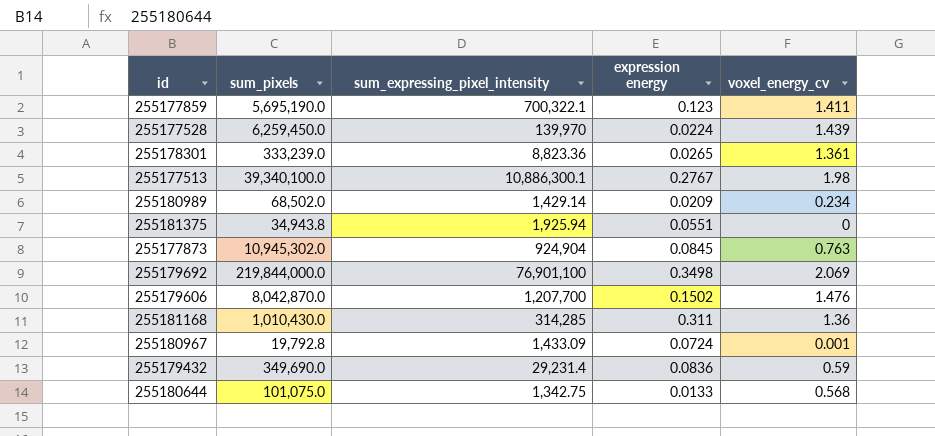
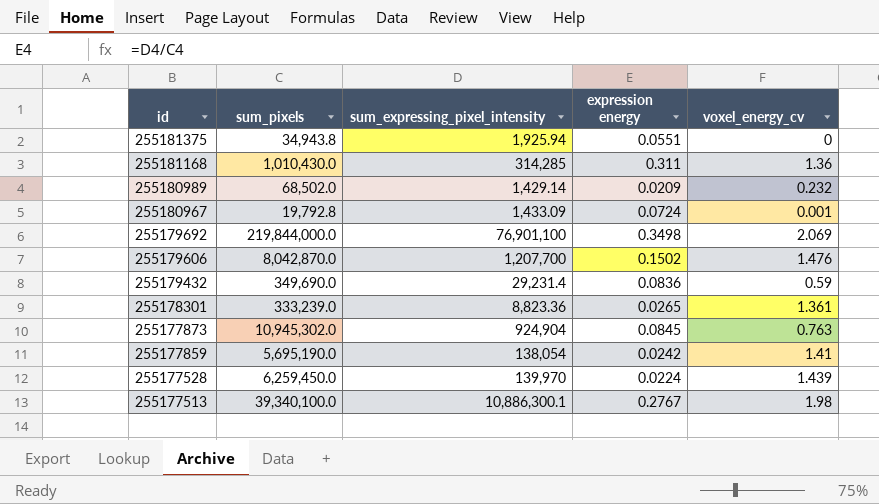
row order: none -> id descending
row 255180644: 101,075.0 | 1,342.75 | 0.0133 | 0.568 -> none
255180989 | voxel_energy_cv: 0.234 -> 0.232
255177859 | sum_expressing_pixel_intensity: 700,322.1 -> 138,054
255177859 | expression energy: 0.123 -> 0.0242
255177859 | voxel_energy_cv: 1.411 -> 1.41

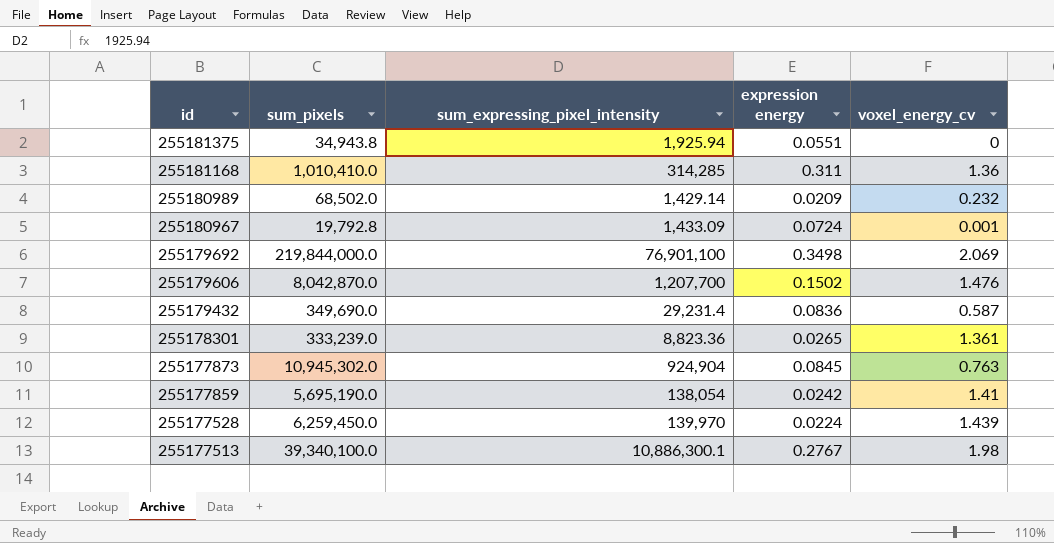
255181168 | sum_pixels: 1,010,430.0 -> 1,010,410.0
255179432 | voxel_energy_cv: 0.59 -> 0.587

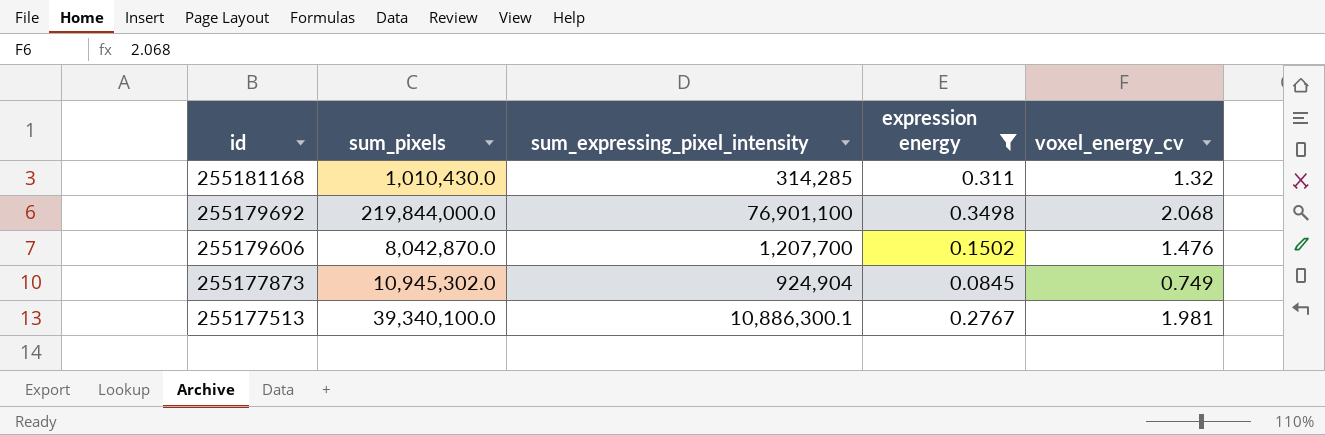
filter: none -> expression energy >= 0.0845
255181168 | sum_pixels: 1,010,410.0 -> 1,010,430.0
255181168 | voxel_energy_cv: 1.36 -> 1.32
255179692 | voxel_energy_cv: 2.069 -> 2.068
255177873 | voxel_energy_cv: 0.763 -> 0.749
255177513 | voxel_energy_cv: 1.98 -> 1.981

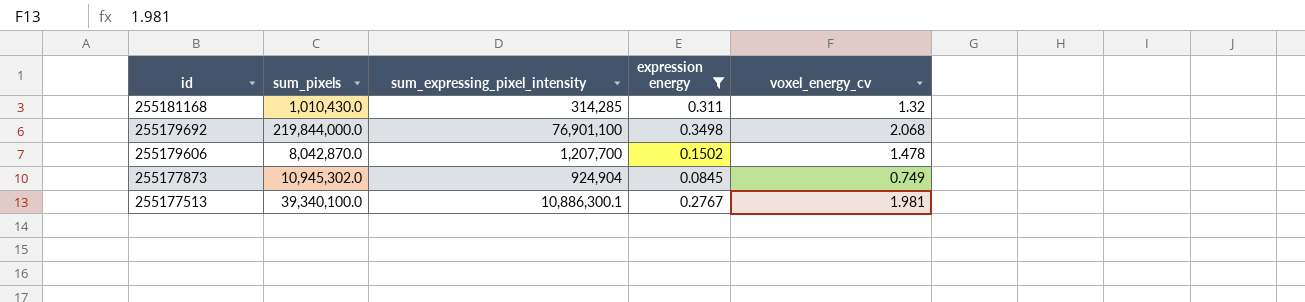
255179606 | voxel_energy_cv: 1.476 -> 1.478

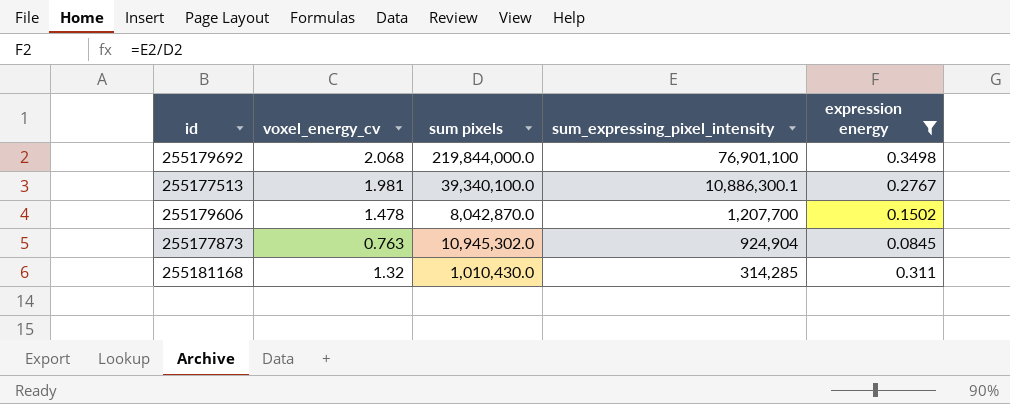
row order: id descending -> sum_expressing_pixel_intensity descending
column voxel_energy_cv | position: 5 -> 2
column name: sum_pixels -> sum pixels
255177873 | voxel_energy_cv: 0.749 -> 0.763

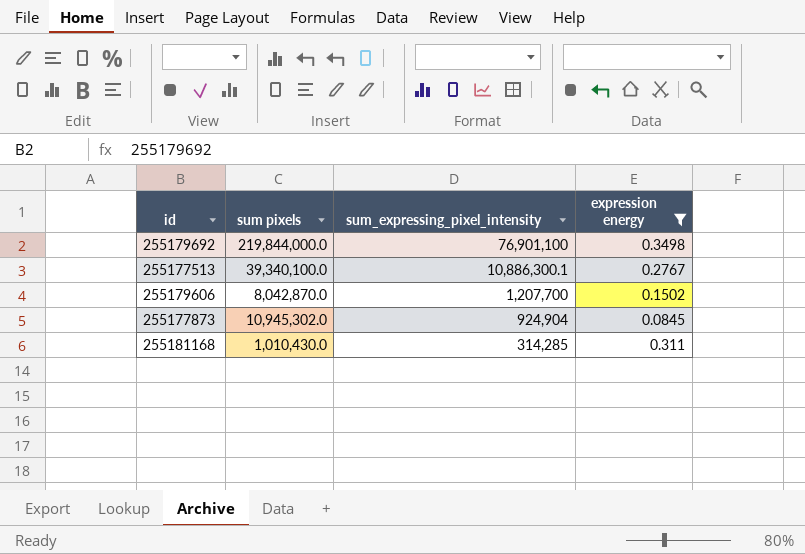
column voxel_energy_cv | position: 2 -> none

